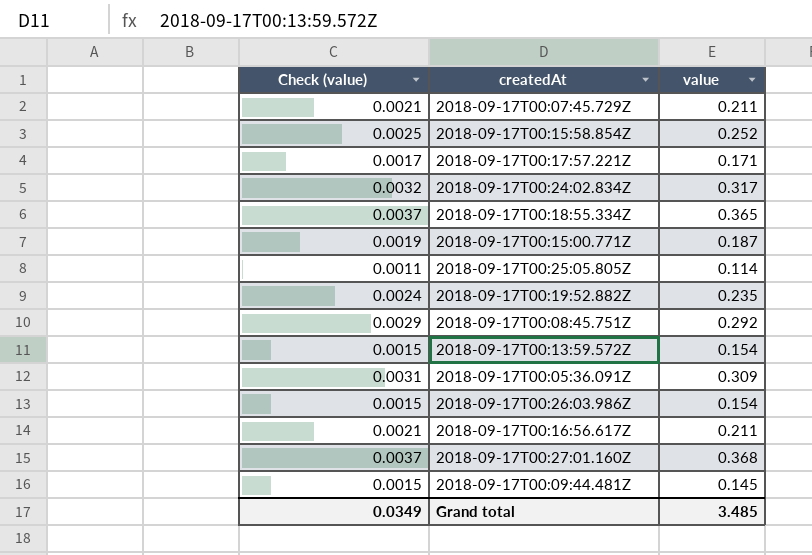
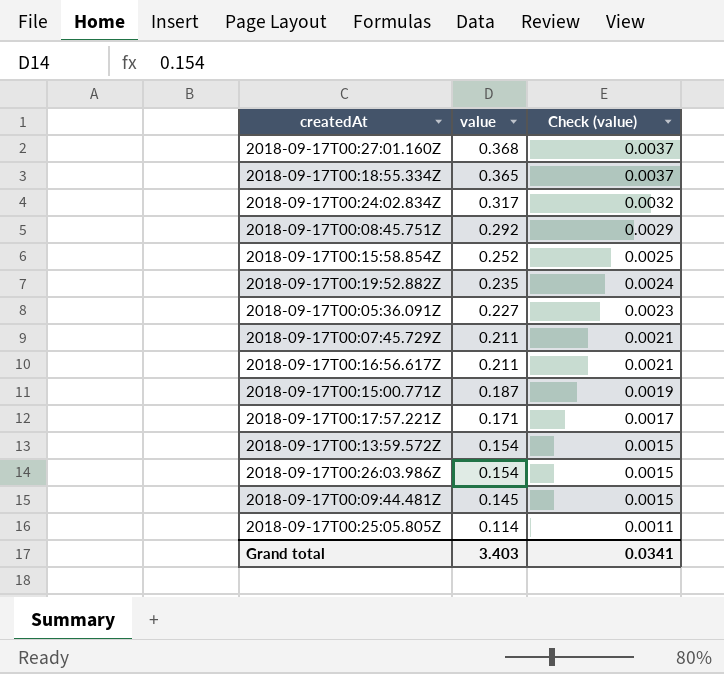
row order: none -> value descending
column Check (value) | position: 1 -> 3
2018-09-17T00:05:36.091Z | value: 0.309 -> 0.227
2018-09-17T00:05:36.091Z | Check (value): 0.0031 -> 0.0023
Grand total | value: 3.485 -> 3.403
Grand total | Check (value): 0.0349 -> 0.0341

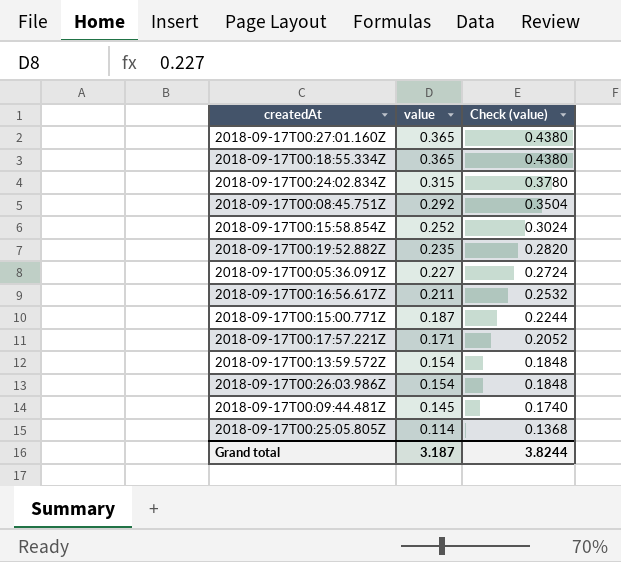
column Check (value) | formula: [value] * 0.01 -> [value] * 1.2
row 2018-09-17T00:07:45.729Z: 0.211 | 0.0021 -> none
2018-09-17T00:27:01.160Z | value: 0.368 -> 0.365
2018-09-17T00:24:02.834Z | value: 0.317 -> 0.315
Grand total | value: 3.403 -> 3.187
Grand total | Check (value): 0.0341 -> 3.8244

